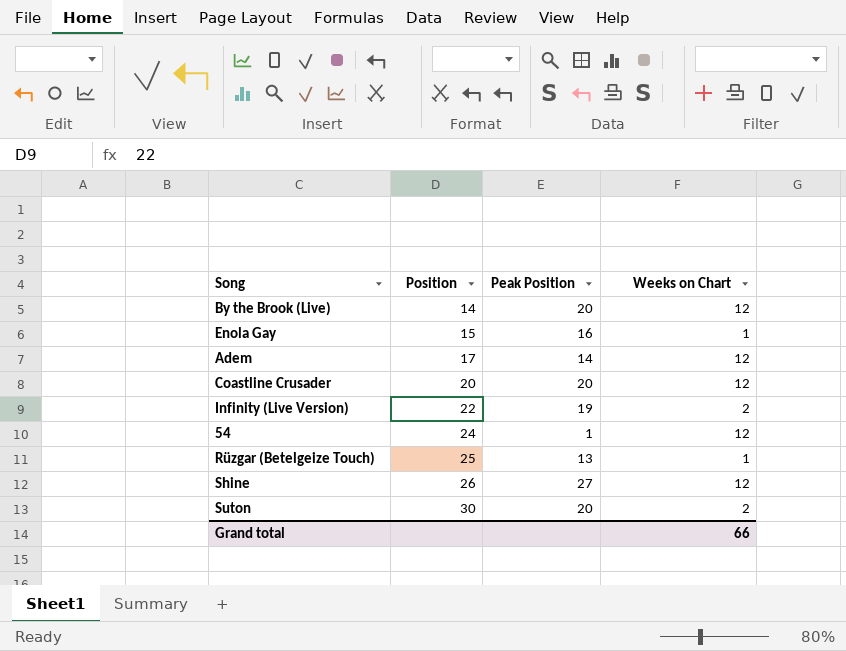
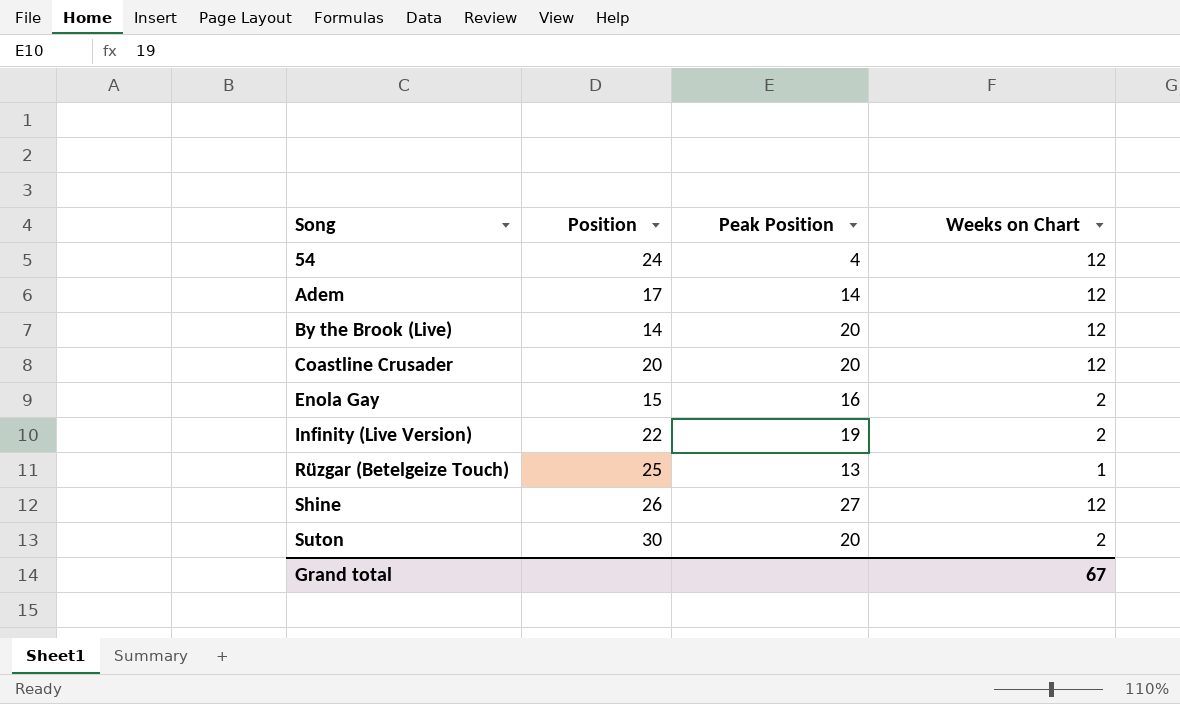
row order: Position ascending -> Song ascending
54 | Peak Position: 1 -> 4
Enola Gay | Weeks on Chart: 1 -> 2
Grand total | Weeks on Chart: 66 -> 67

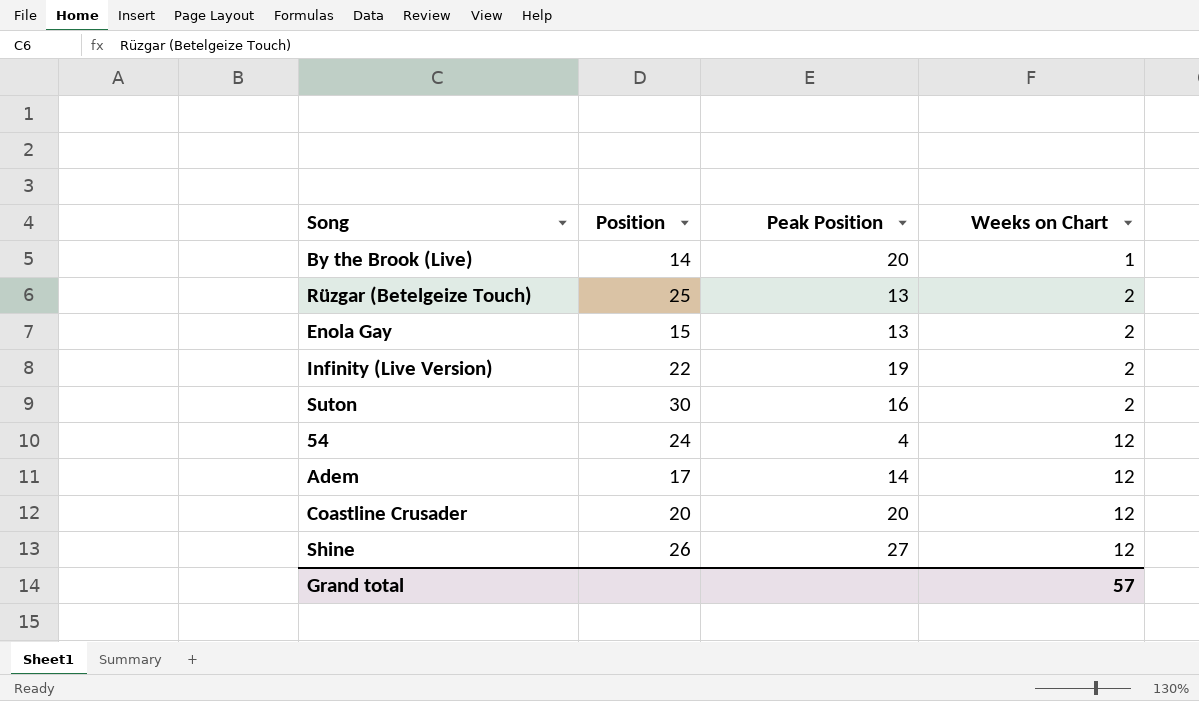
row order: Song ascending -> Weeks on Chart ascending
By the Brook (Live) | Weeks on Chart: 12 -> 1
Rüzgar (Betelgeize Touch) | Weeks on Chart: 1 -> 2
Enola Gay | Peak Position: 16 -> 13
Suton | Peak Position: 20 -> 16
Grand total | Weeks on Chart: 67 -> 57

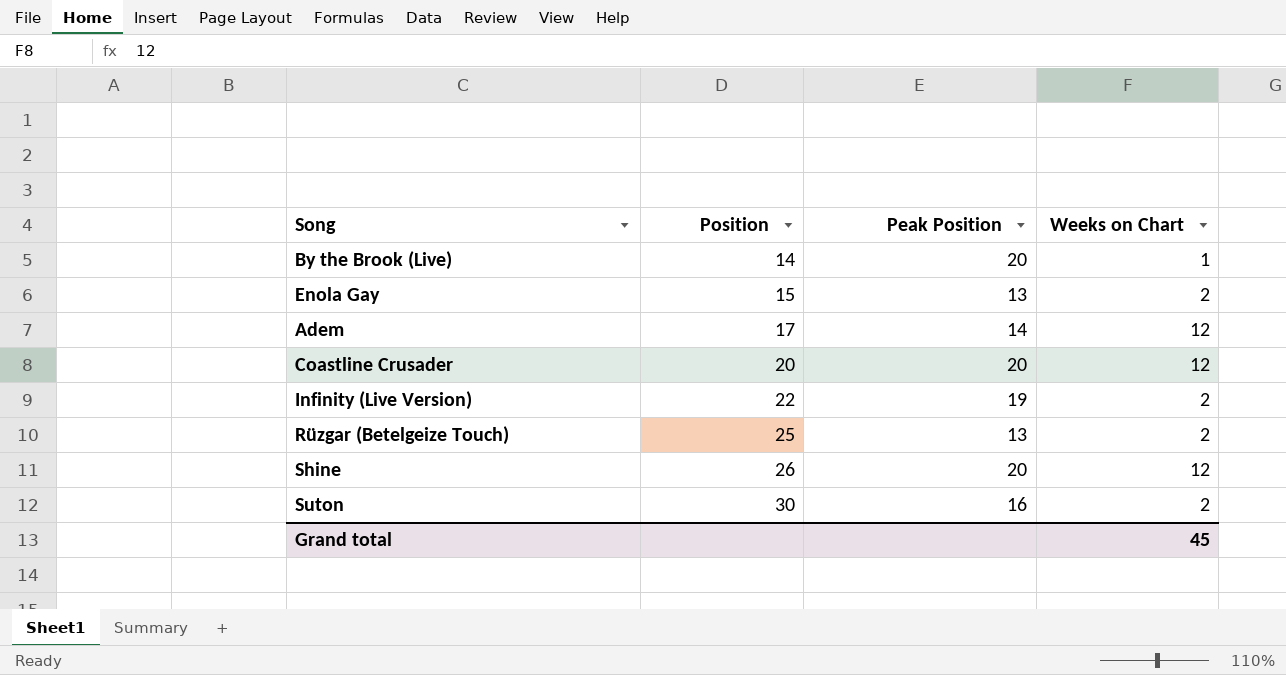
row order: Weeks on Chart ascending -> Position ascending
row 54: 24 | 4 | 12 -> none
Shine | Peak Position: 27 -> 20
Grand total | Weeks on Chart: 57 -> 45

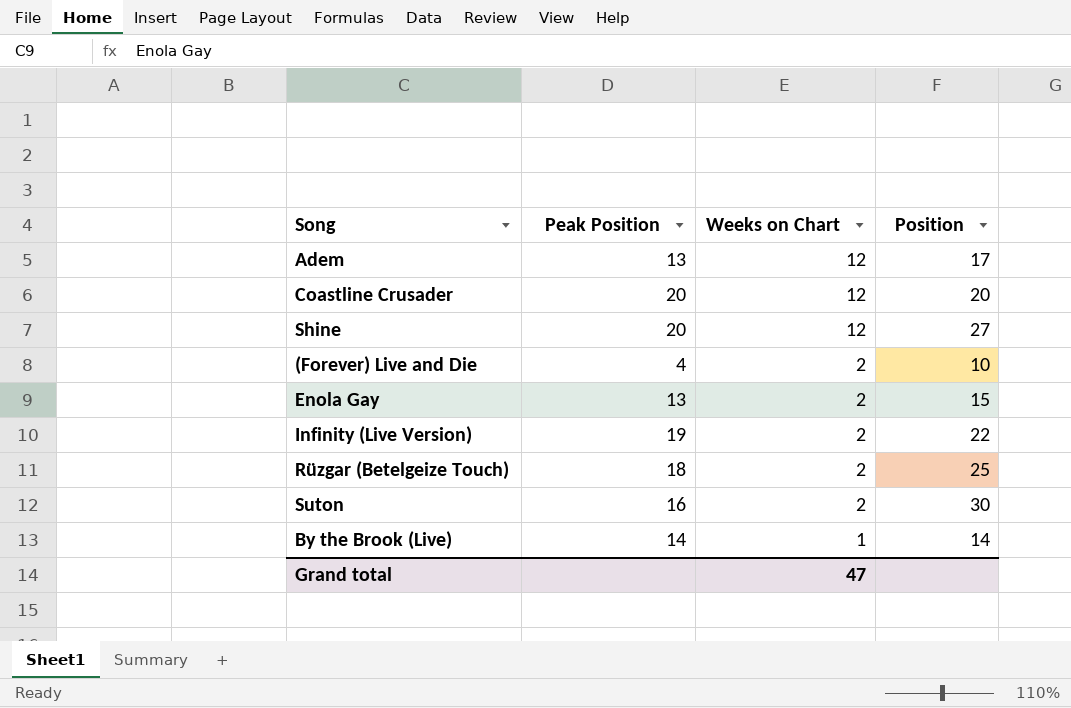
row order: Position ascending -> Weeks on Chart descending
column Position | position: 2 -> 4
Adem | Peak Position: 14 -> 13
Shine | Position: 26 -> 27
row (Forever) Live and Die: none -> 4 | 2 | 10
Rüzgar (Betelgeize Touch) | Peak Position: 13 -> 18
By the Brook (Live) | Peak Position: 20 -> 14
Grand total | Weeks on Chart: 45 -> 47

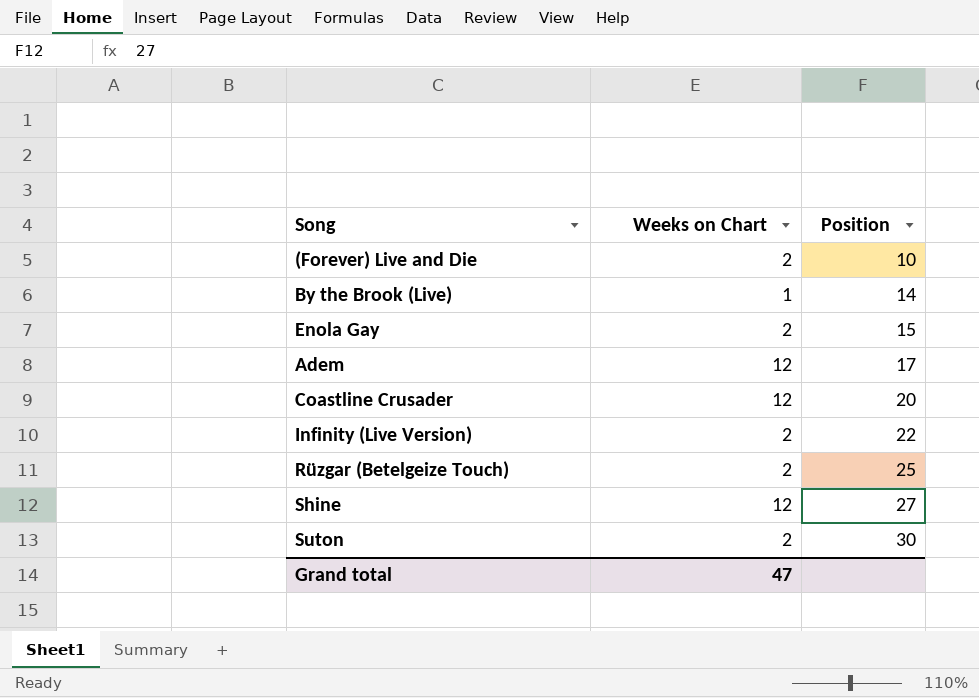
row order: Weeks on Chart descending -> Position ascending
column Peak Position | position: 2 -> none

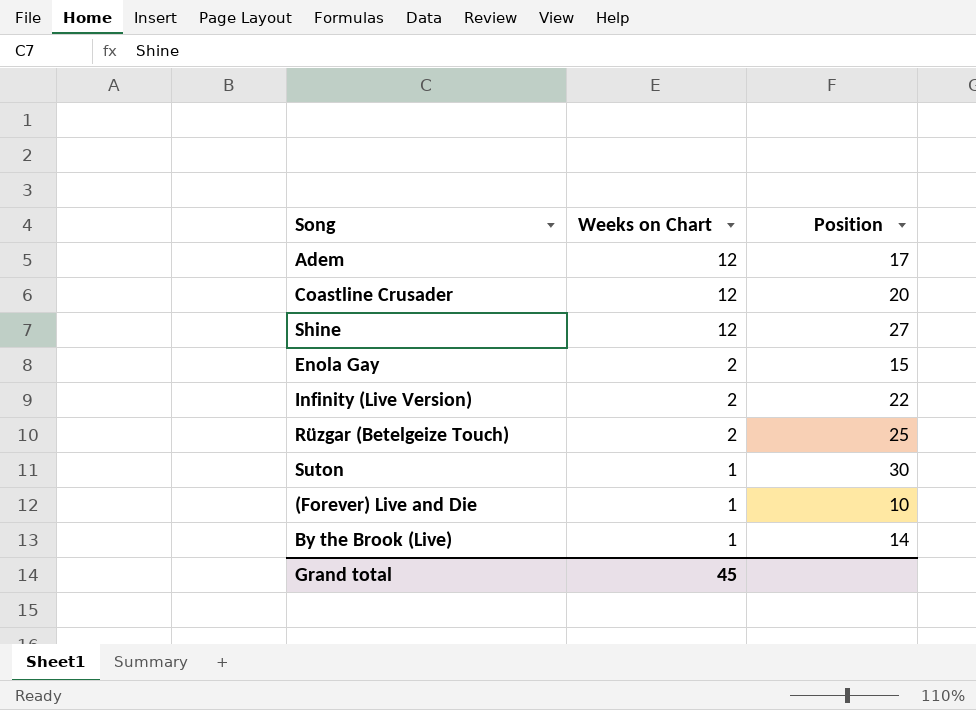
row order: Position ascending -> Weeks on Chart descending
Suton | Weeks on Chart: 2 -> 1
(Forever) Live and Die | Weeks on Chart: 2 -> 1
Grand total | Weeks on Chart: 47 -> 45

